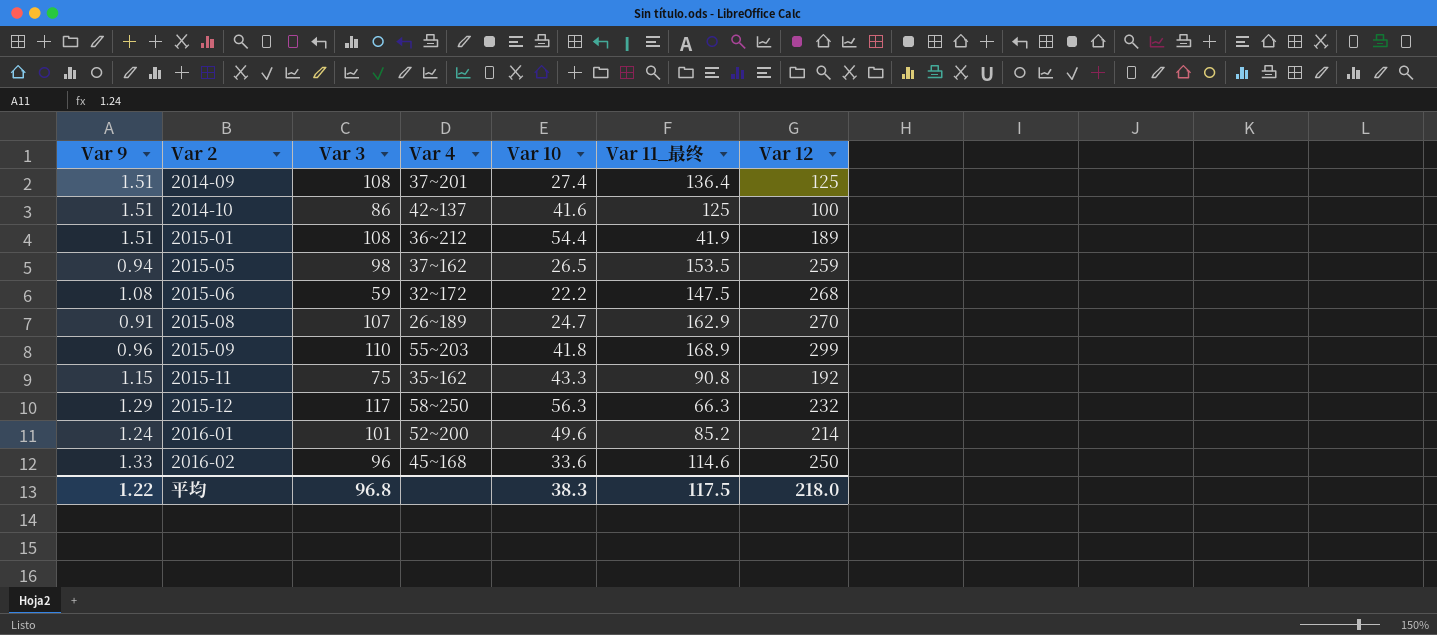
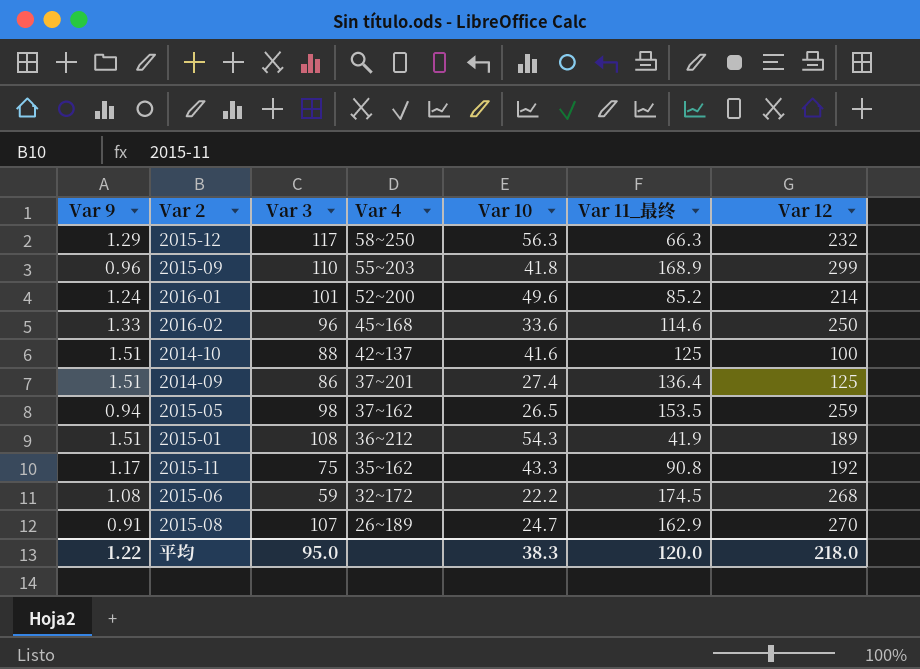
row order: Var 2 ascending -> Var 4 descending
2014-10 | Var 3: 86 -> 88
2014-09 | Var 3: 108 -> 86
2015-01 | Var 10: 54.4 -> 54.3
2015-11 | Var 9: 1.15 -> 1.17
2015-06 | Var 11_最终: 147.5 -> 174.5
平均 | Var 3: 96.8 -> 95.0
平均 | Var 11_最终: 117.5 -> 120.0

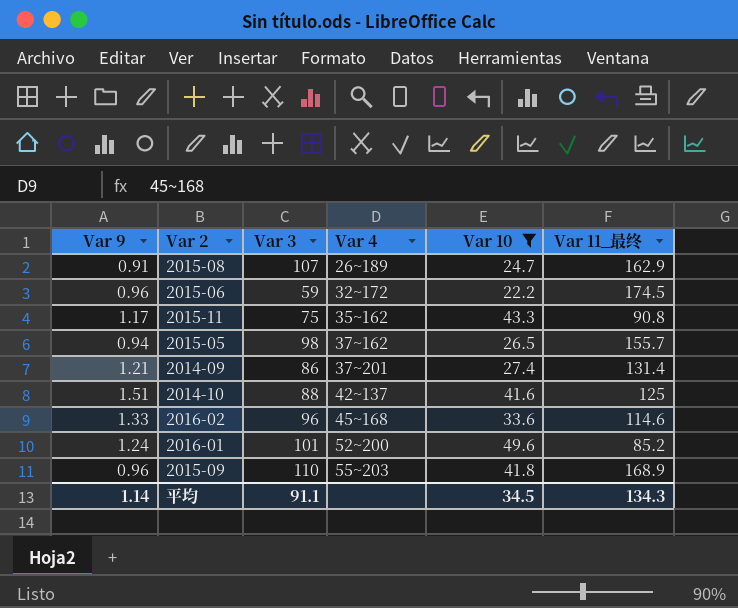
filter: none -> Var 10 <= 49.6
row order: Var 4 descending -> Var 4 ascending
column Var 12 | position: 7 -> none
2015-06 | Var 9: 1.08 -> 0.96
2015-05 | Var 11_最终: 153.5 -> 155.7
2014-09 | Var 9: 1.51 -> 1.21
2014-09 | Var 11_最终: 136.4 -> 131.4
平均 | Var 9: 1.22 -> 1.14
平均 | Var 3: 95.0 -> 91.1
平均 | Var 10: 38.3 -> 34.5
平均 | Var 11_最终: 120.0 -> 134.3

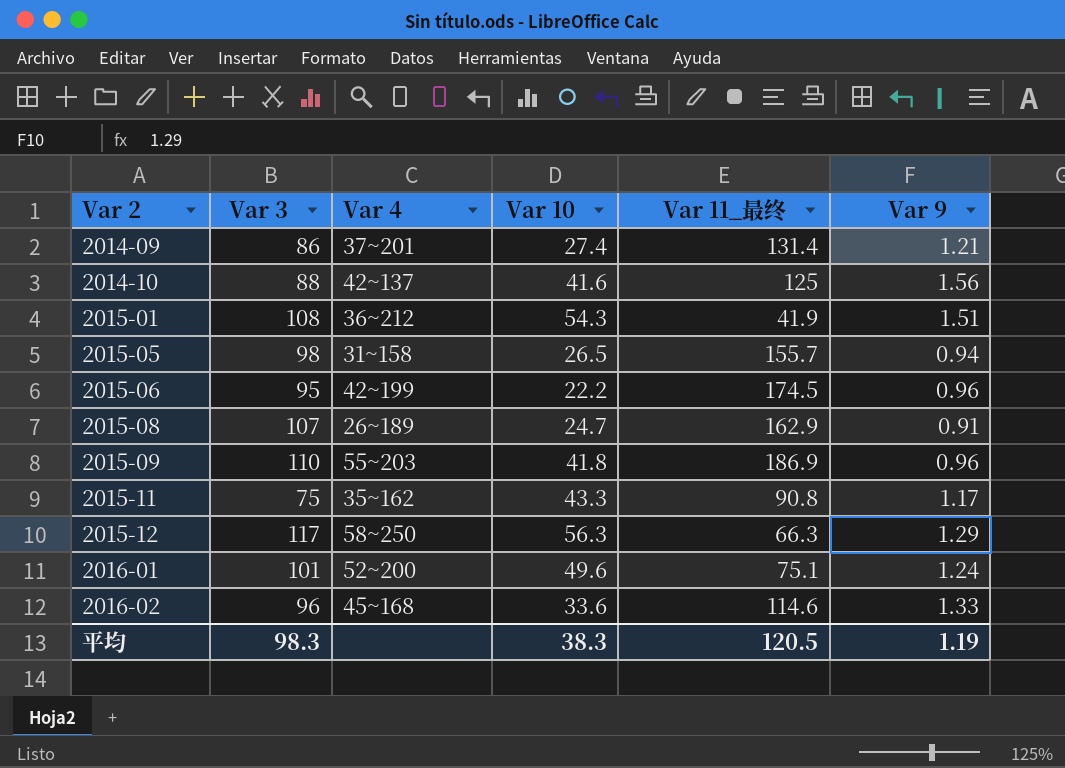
filter: Var 10 <= 49.6 -> none
row order: Var 4 ascending -> Var 2 ascending
column Var 9 | position: 1 -> 6
2014-10 | Var 9: 1.51 -> 1.56
2015-05 | Var 4: 37~162 -> 31~158
2015-06 | Var 3: 59 -> 95
2015-06 | Var 4: 32~172 -> 42~199
2015-09 | Var 11_最终: 168.9 -> 186.9
2016-01 | Var 11_最终: 85.2 -> 75.1
平均 | Var 3: 91.1 -> 98.3
平均 | Var 10: 34.5 -> 38.3
平均 | Var 11_最终: 134.3 -> 120.5
平均 | Var 9: 1.14 -> 1.19

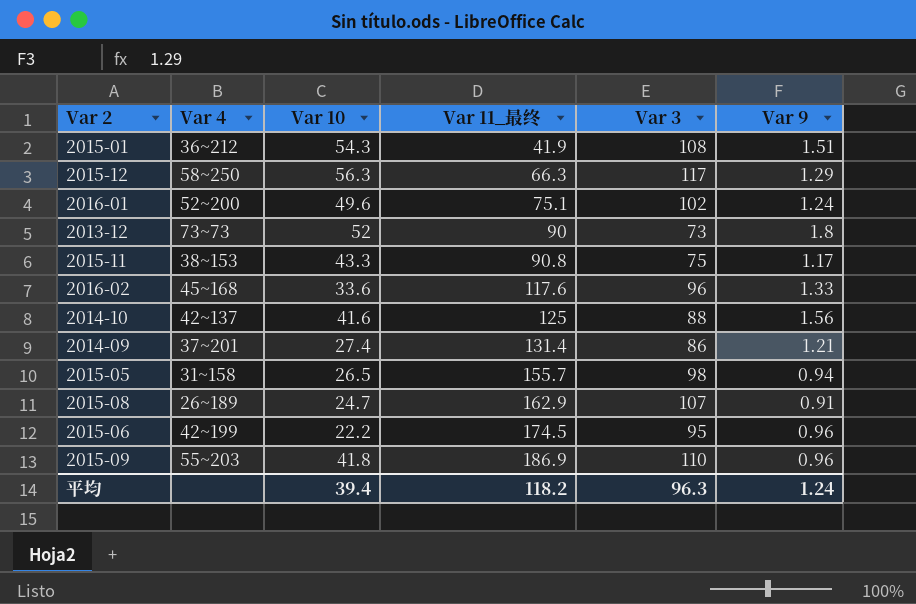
row order: Var 2 ascending -> Var 11_最终 ascending
column Var 3 | position: 2 -> 5
2016-01 | Var 3: 101 -> 102
row 2013-12: none -> 73~73 | 52 | 90 | 73 | 1.8
2015-11 | Var 4: 35~162 -> 38~153
2016-02 | Var 11_最终: 114.6 -> 117.6
平均 | Var 10: 38.3 -> 39.4
平均 | Var 11_最终: 120.5 -> 118.2
平均 | Var 3: 98.3 -> 96.3
平均 | Var 9: 1.19 -> 1.24

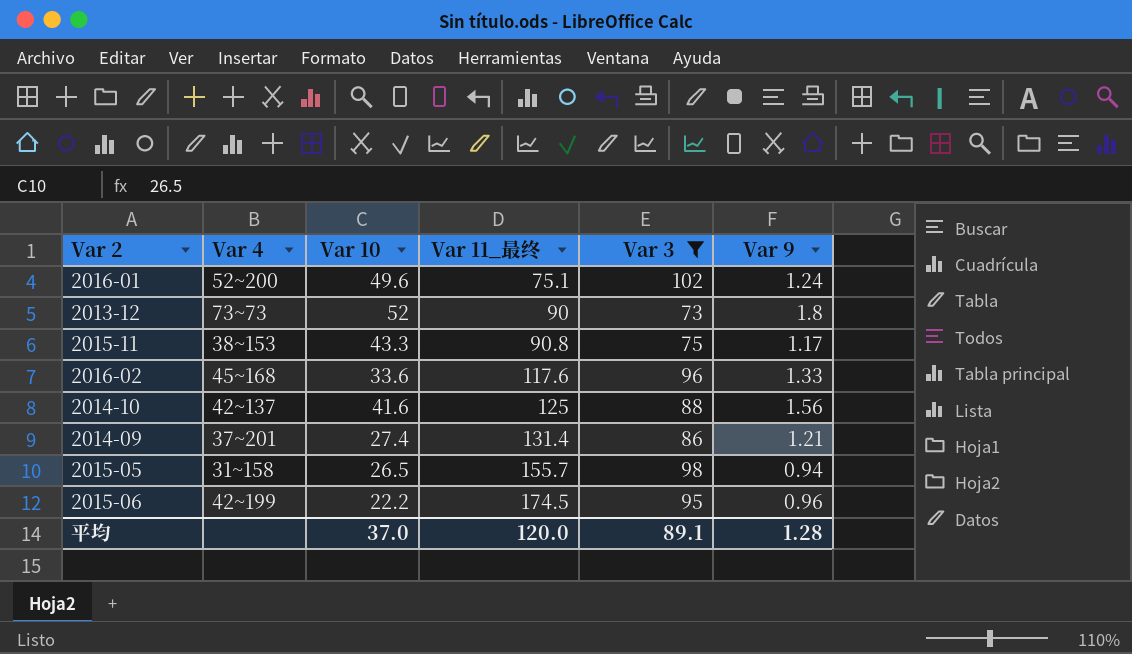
filter: none -> Var 3 <= 102
平均 | Var 10: 39.4 -> 37.0
平均 | Var 11_最终: 118.2 -> 120.0
平均 | Var 3: 96.3 -> 89.1
平均 | Var 9: 1.24 -> 1.28

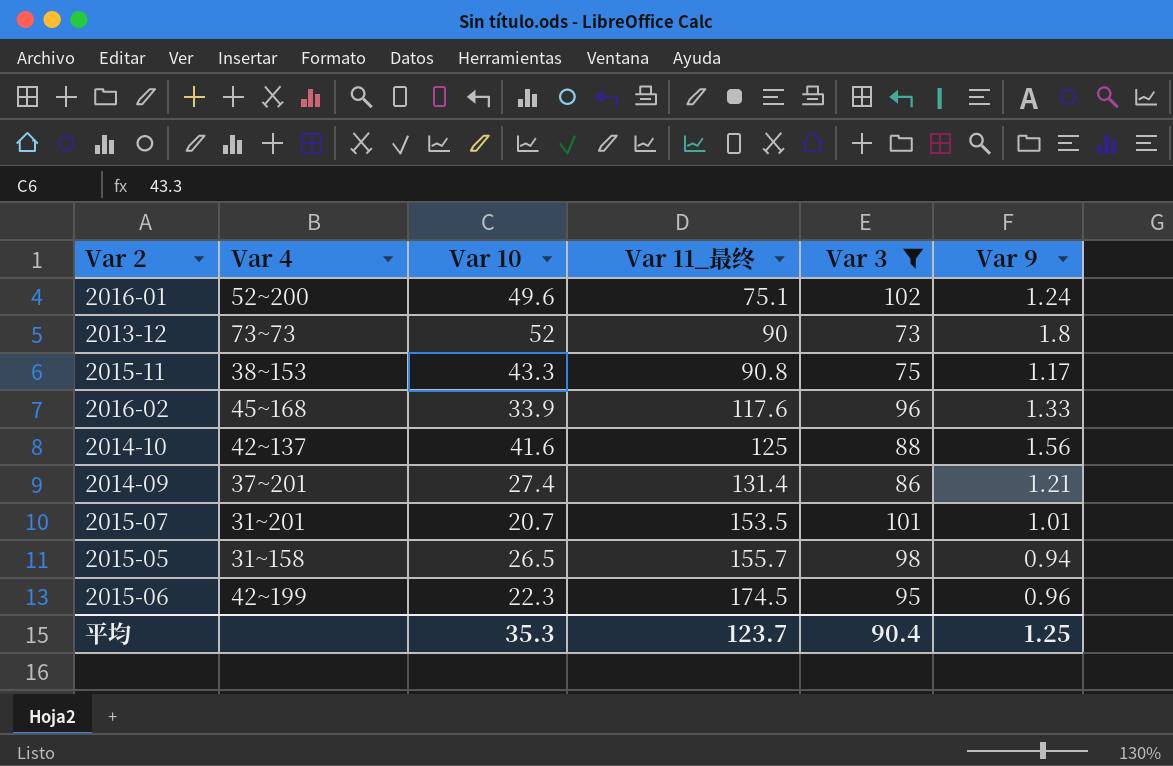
2016-02 | Var 10: 33.6 -> 33.9
row 2015-07: none -> 31~201 | 20.7 | 153.5 | 101 | 1.01
2015-06 | Var 10: 22.2 -> 22.3
平均 | Var 10: 37.0 -> 35.3
平均 | Var 11_最终: 120.0 -> 123.7
平均 | Var 3: 89.1 -> 90.4
平均 | Var 9: 1.28 -> 1.25

